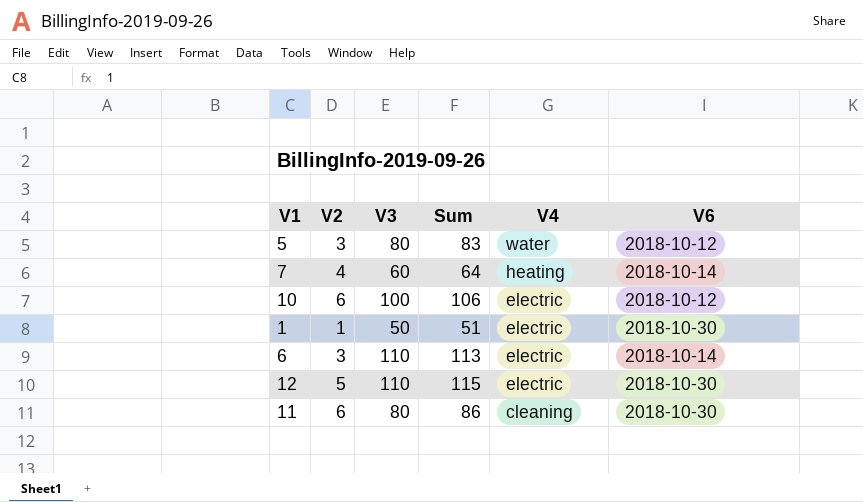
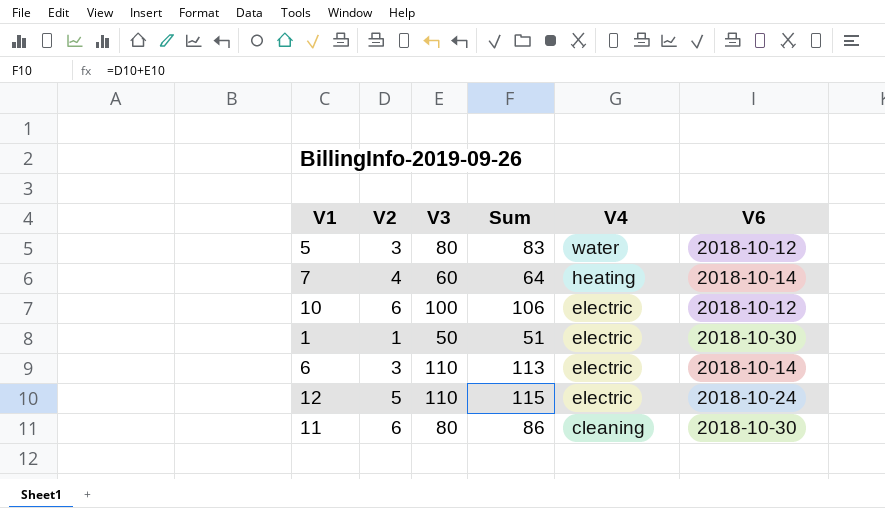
12 | V6: 2018-10-30 -> 2018-10-24

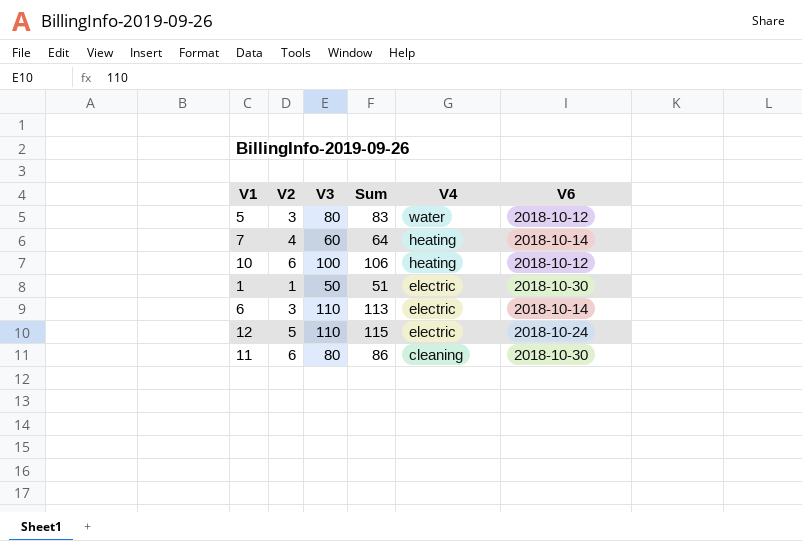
10 | V4: electric -> heating

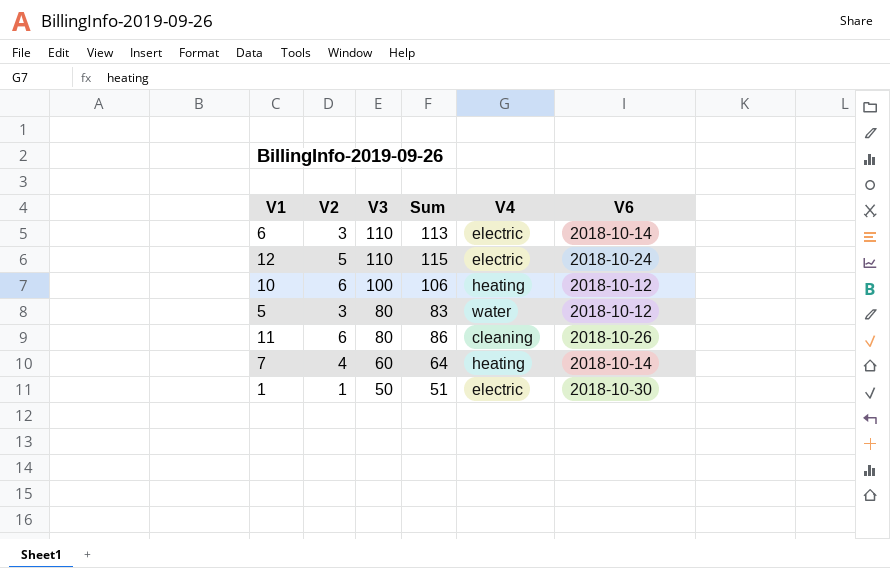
row order: V4 descending -> V3 descending
11 | V6: 2018-10-30 -> 2018-10-26

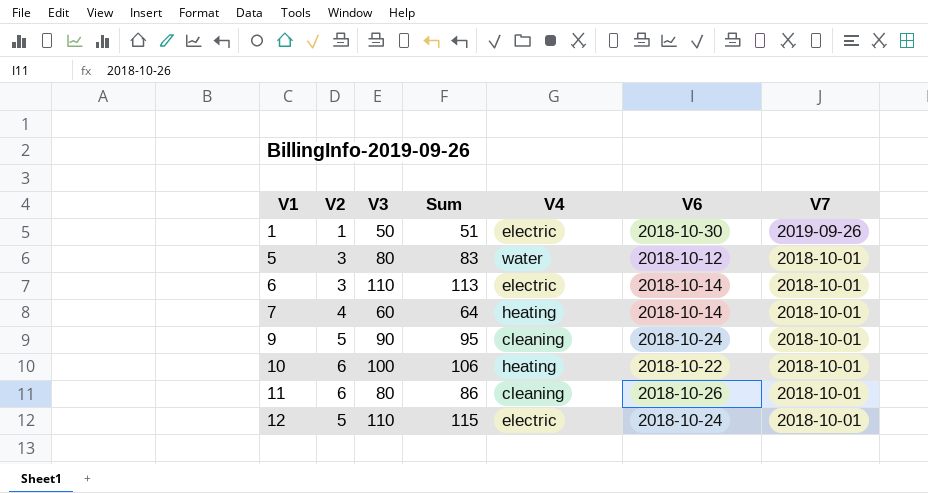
row order: V3 descending -> V1 ascending
column V7 | position: none -> 7
row 9: none -> 5 | 90 | 95 | cleaning | 2018-10-24 | 2018-10-01
10 | V6: 2018-10-12 -> 2018-10-22

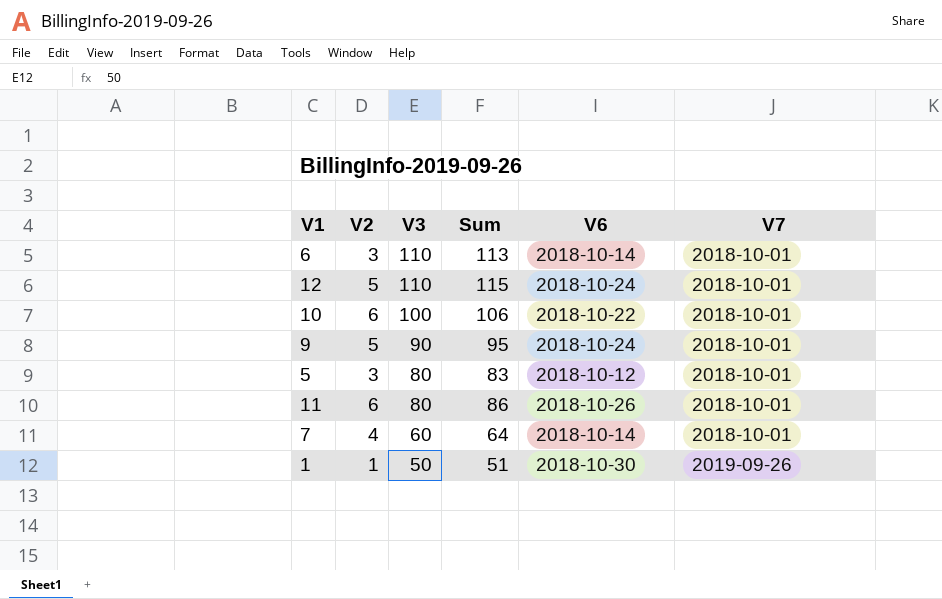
row order: V1 ascending -> V3 descending
column V4 | position: 5 -> none

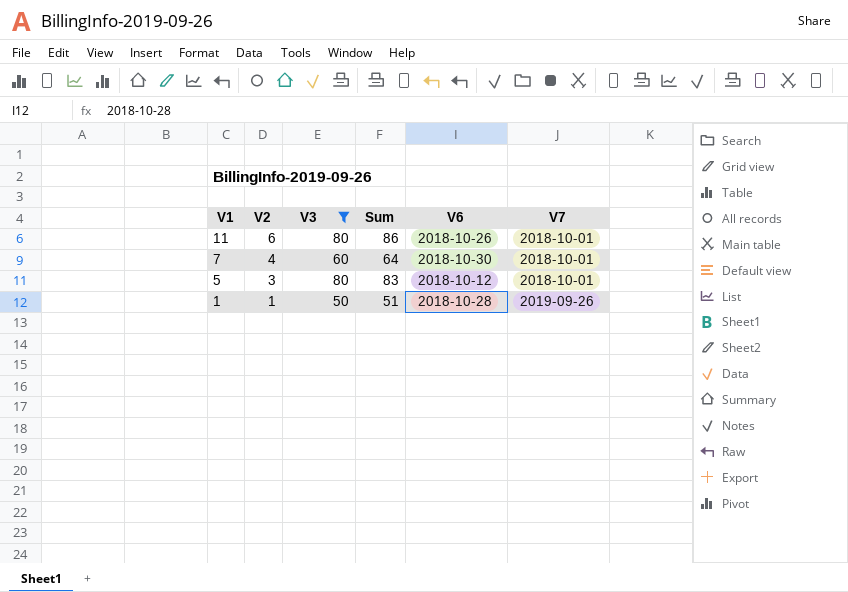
filter: none -> V3 <= 80
row order: V3 descending -> V1 descending
7 | V6: 2018-10-14 -> 2018-10-30
1 | V6: 2018-10-30 -> 2018-10-28

